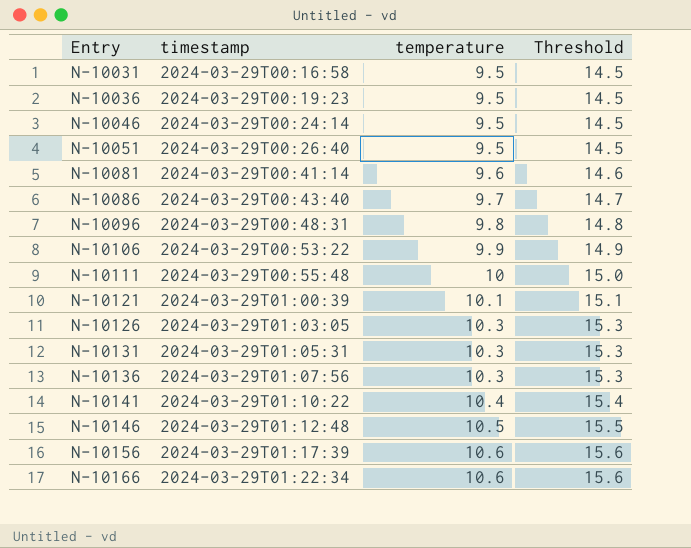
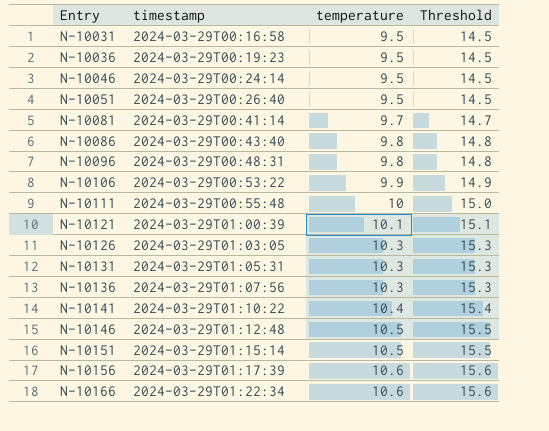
N-10081 | temperature: 9.6 -> 9.7
N-10081 | Threshold: 14.6 -> 14.7
N-10086 | temperature: 9.7 -> 9.8
N-10086 | Threshold: 14.7 -> 14.8
row N-10151: none -> 2024-03-29T01:15:14 | 10.5 | 15.5

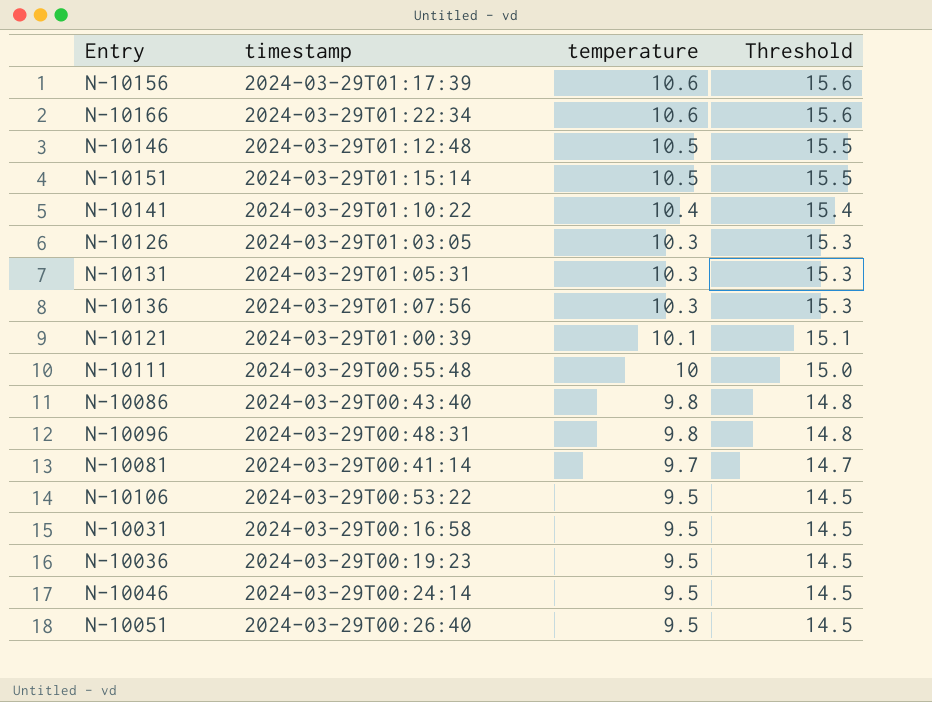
row order: Entry ascending -> temperature descending
N-10106 | temperature: 9.9 -> 9.5
N-10106 | Threshold: 14.9 -> 14.5

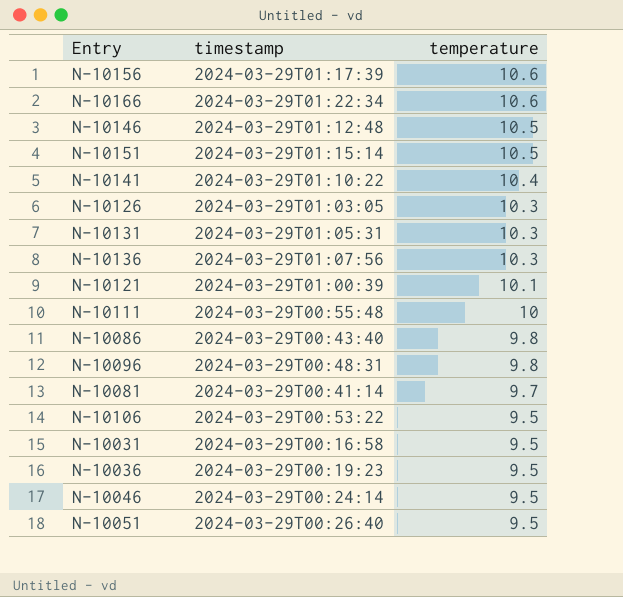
column Threshold | formula: [temperature] + 5 -> none

